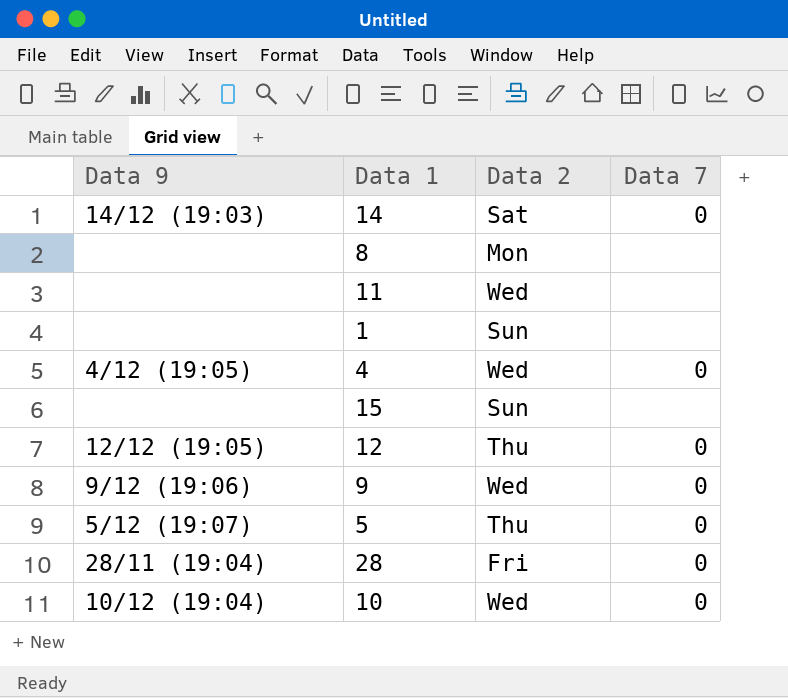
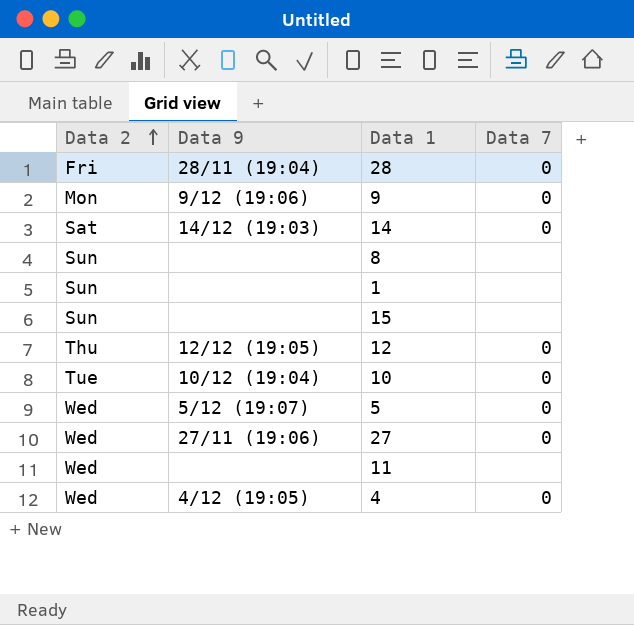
row order: none -> Data 2 ascending
column Data 2 | position: 3 -> 1
9 | Data 2: Wed -> Mon
8 | Data 2: Mon -> Sun
10 | Data 2: Wed -> Tue
5 | Data 2: Thu -> Wed
row 27: none -> Wed | 27/11 (19:06) | 0

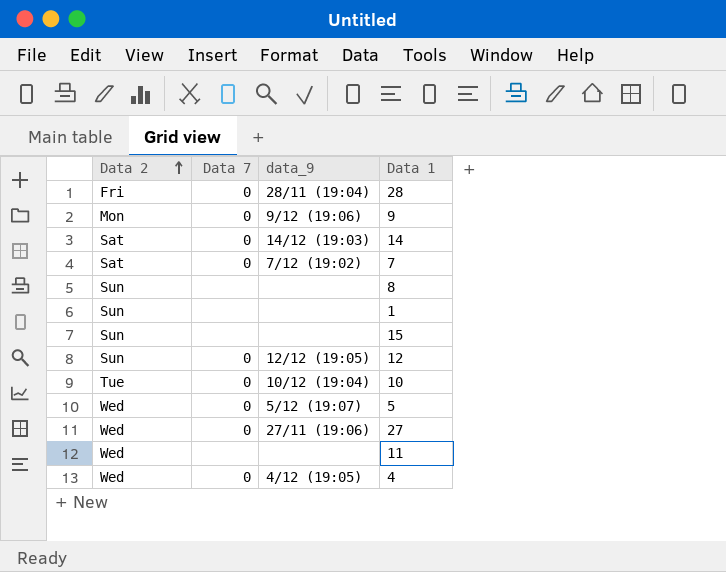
column Data 7 | position: 4 -> 2
column name: Data 9 -> data_9
row 7: none -> Sat | 0 | 7/12 (19:02)
12 | Data 2: Thu -> Sun

